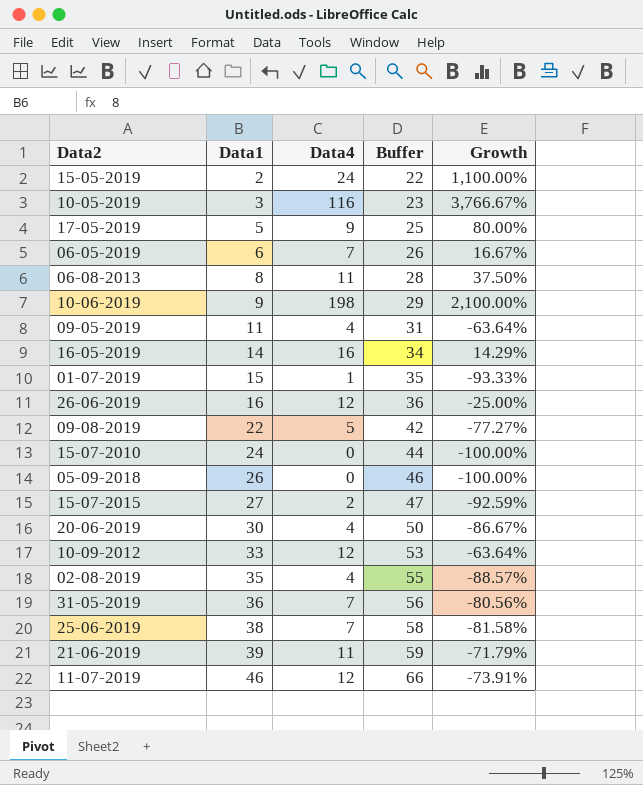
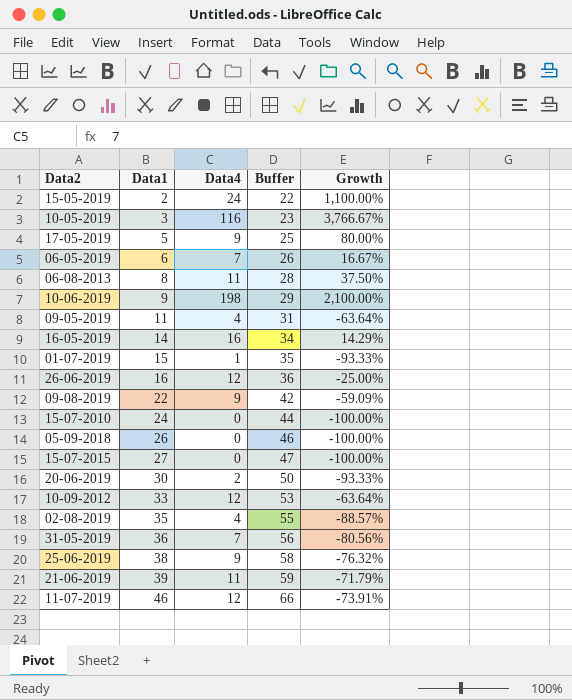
09-08-2019 | Data4: 5 -> 9
09-08-2019 | Growth: -77.27% -> -59.09%
15-07-2015 | Data4: 2 -> 0
15-07-2015 | Growth: -92.59% -> -100.00%
20-06-2019 | Data4: 4 -> 2
20-06-2019 | Growth: -86.67% -> -93.33%
25-06-2019 | Data4: 7 -> 9
25-06-2019 | Growth: -81.58% -> -76.32%

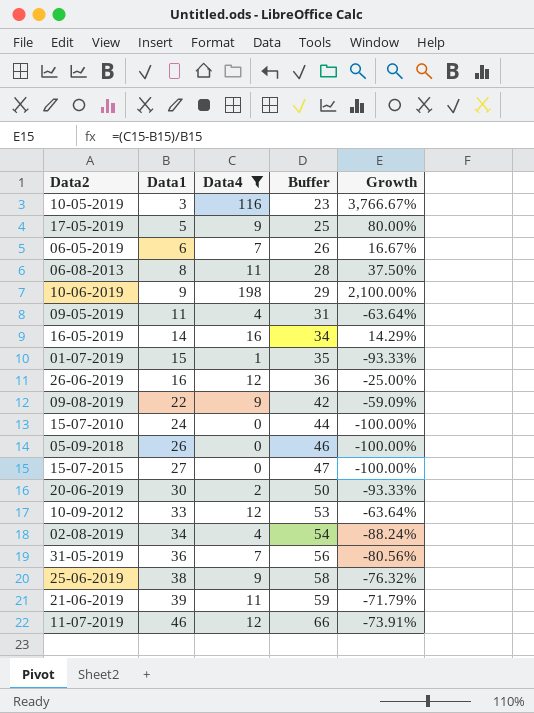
filter: none -> Data4 != 24
02-08-2019 | Data1: 35 -> 34
02-08-2019 | Buffer: 55 -> 54
02-08-2019 | Growth: -88.57% -> -88.24%

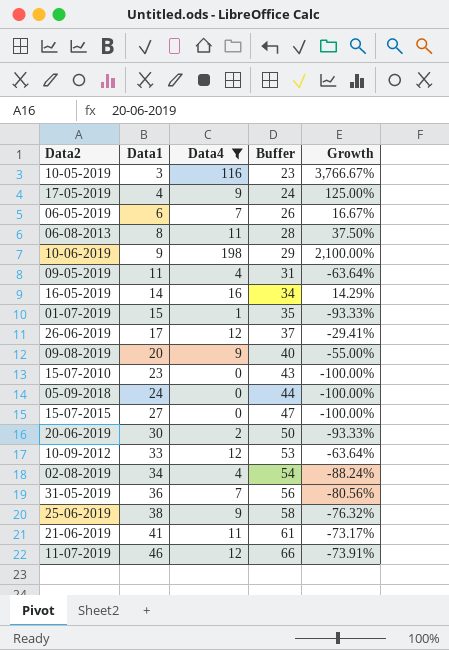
17-05-2019 | Data1: 5 -> 4
17-05-2019 | Buffer: 25 -> 24
17-05-2019 | Growth: 80.00% -> 125.00%
26-06-2019 | Data1: 16 -> 17
26-06-2019 | Buffer: 36 -> 37
26-06-2019 | Growth: -25.00% -> -29.41%
09-08-2019 | Data1: 22 -> 20
09-08-2019 | Buffer: 42 -> 40
09-08-2019 | Growth: -59.09% -> -55.00%
15-07-2010 | Data1: 24 -> 23
15-07-2010 | Buffer: 44 -> 43
05-09-2018 | Data1: 26 -> 24
05-09-2018 | Buffer: 46 -> 44
21-06-2019 | Data1: 39 -> 41
21-06-2019 | Buffer: 59 -> 61
21-06-2019 | Growth: -71.79% -> -73.17%

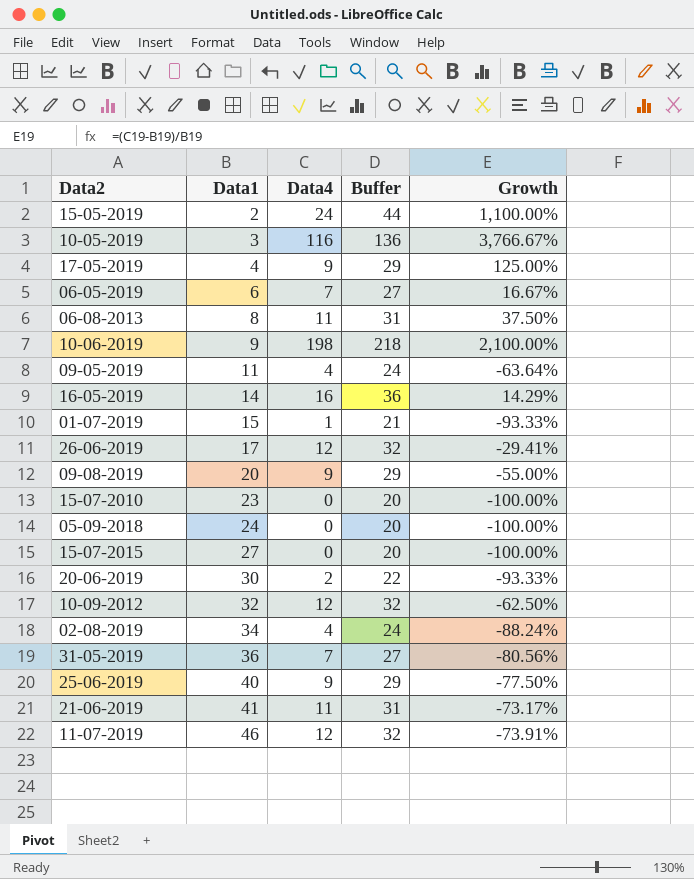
filter: Data4 != 24 -> none
column Buffer | formula: [Data1] + 20 -> [Data4] + 20
10-09-2012 | Data1: 33 -> 32
10-09-2012 | Growth: -63.64% -> -62.50%
25-06-2019 | Data1: 38 -> 40
25-06-2019 | Growth: -76.32% -> -77.50%

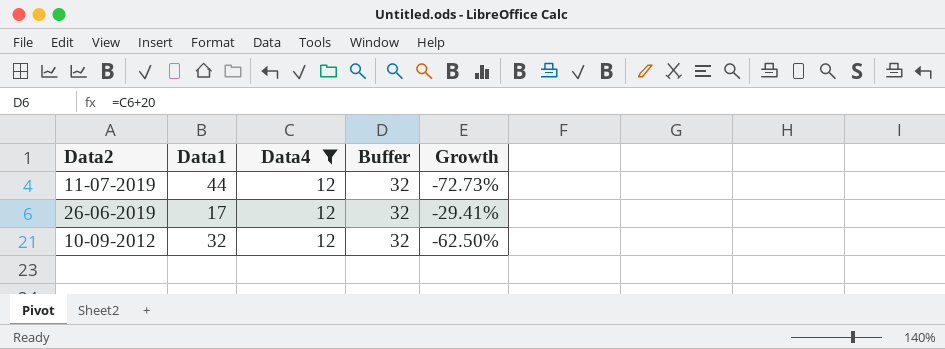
filter: none -> Data4 = 12
row order: Data1 ascending -> Data2 descending
11-07-2019 | Data1: 46 -> 44
11-07-2019 | Growth: -73.91% -> -72.73%

